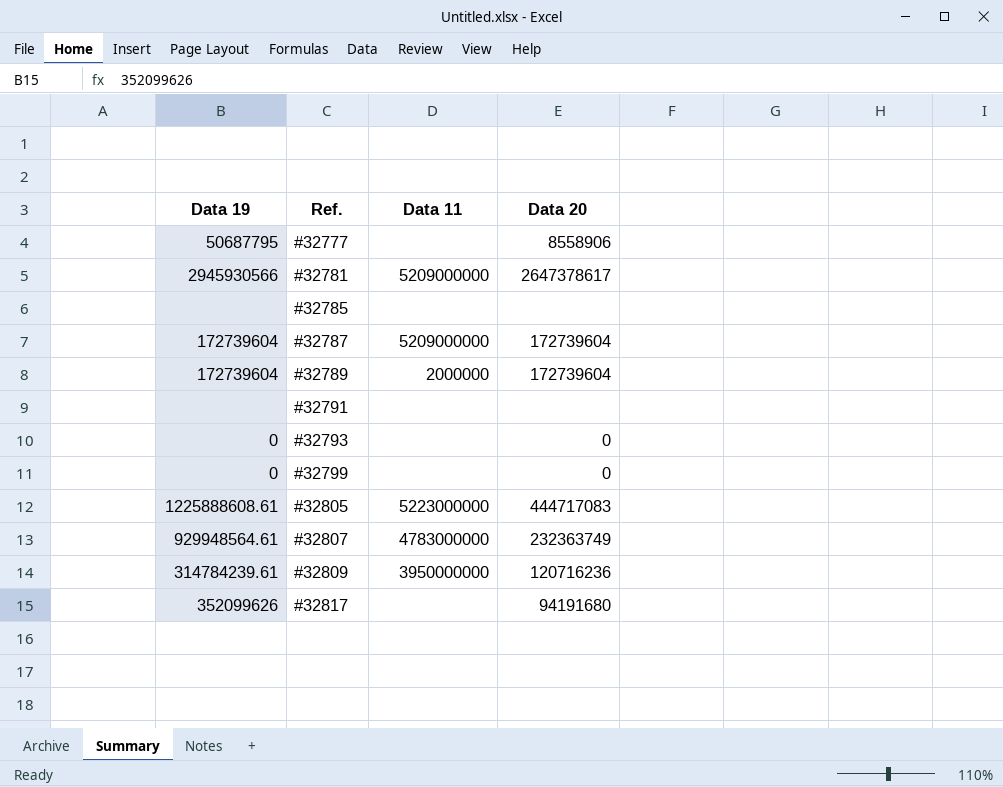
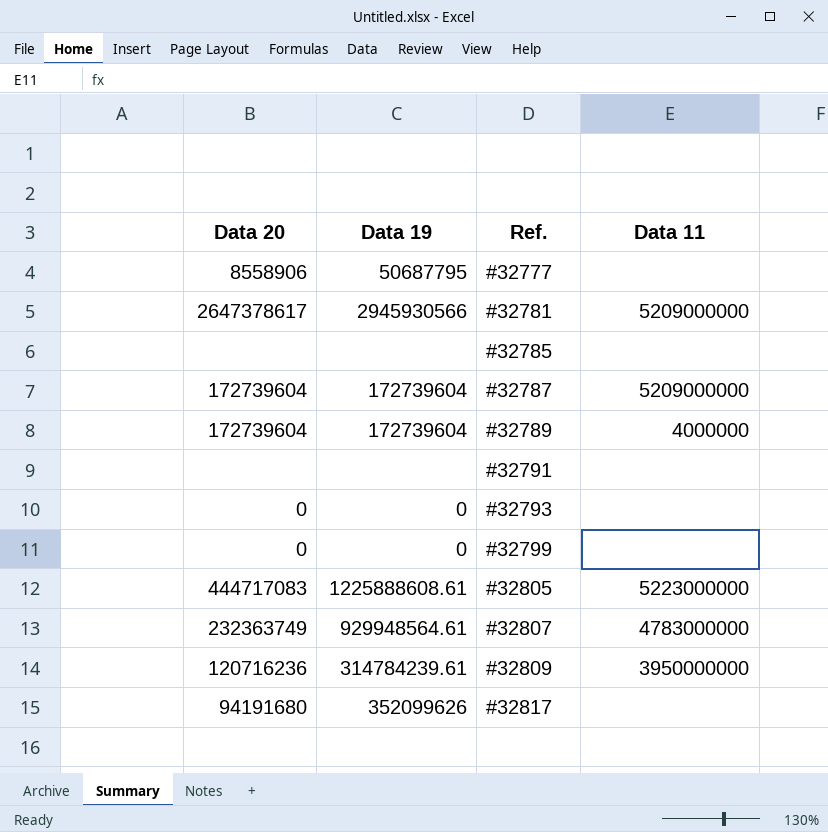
column Data 20 | position: 4 -> 1
#32789 | Data 11: 2000000 -> 4000000

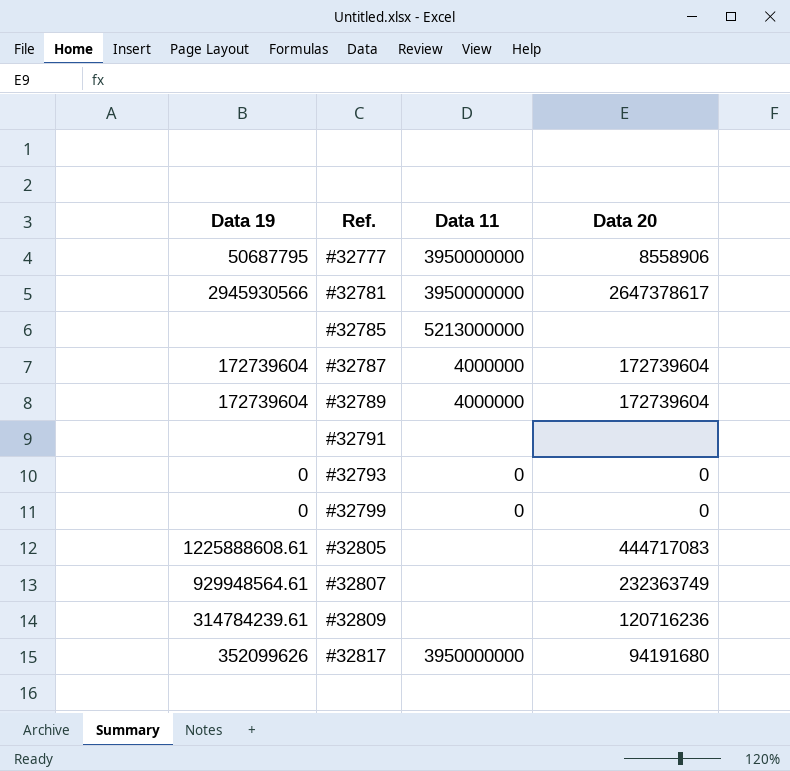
column Data 20 | position: 1 -> 4
#32777 | Data 11: none -> 3950000000
#32781 | Data 11: 5209000000 -> 3950000000
#32785 | Data 11: none -> 5213000000
#32787 | Data 11: 5209000000 -> 4000000
#32793 | Data 11: none -> 0
#32799 | Data 11: none -> 0
#32805 | Data 11: 5223000000 -> none
#32807 | Data 11: 4783000000 -> none
#32809 | Data 11: 3950000000 -> none
#32817 | Data 11: none -> 3950000000

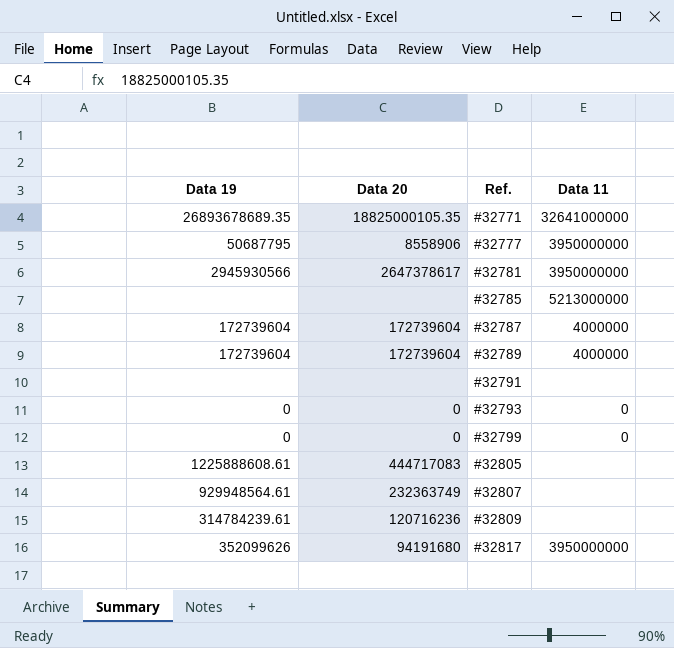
column Data 20 | position: 4 -> 2
row #32771: none -> 26893678689.35 | 18825000105.35 | 32641000000

